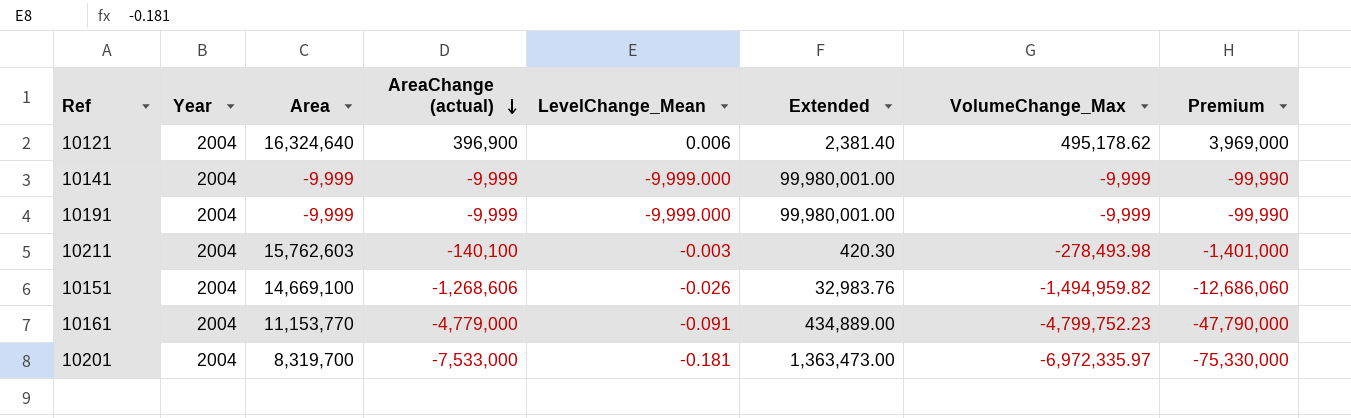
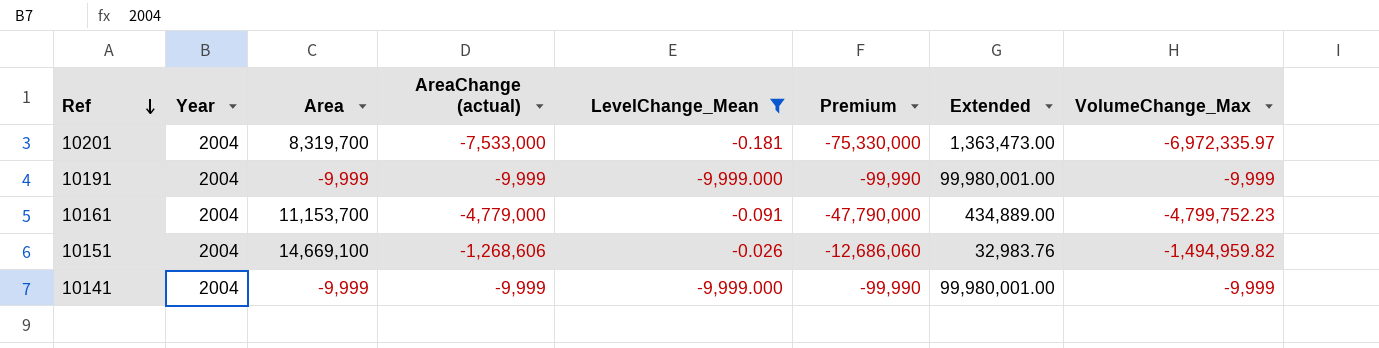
filter: none -> LevelChange_Mean <= -0.026
row order: AreaChange (actual) descending -> Ref descending
column Premium | position: 8 -> 6
10161 | Area: 11,153,770 -> 11,153,700

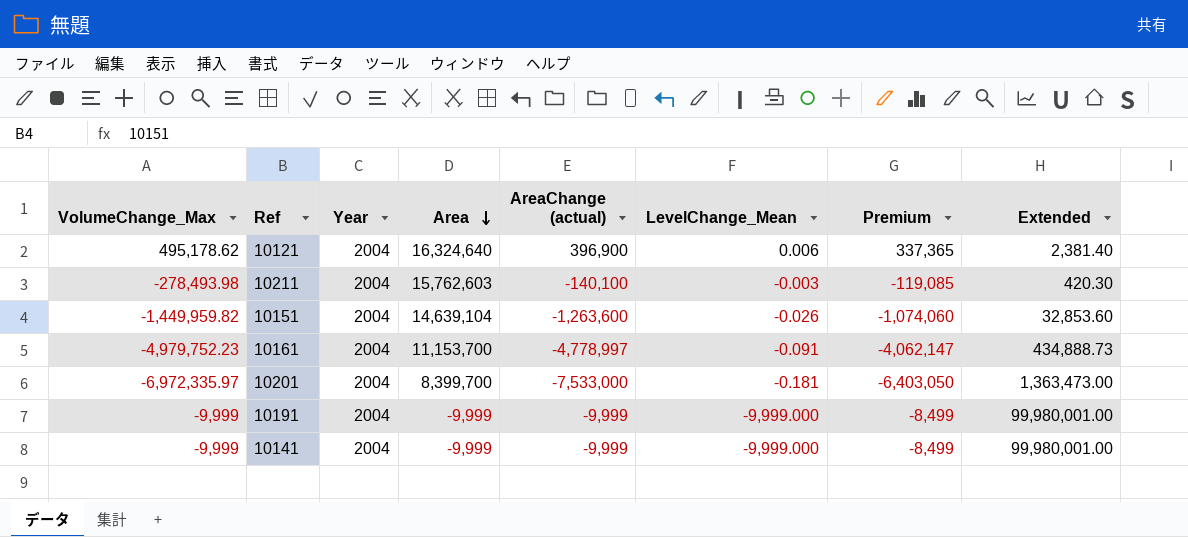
filter: LevelChange_Mean <= -0.026 -> none
row order: Ref descending -> Area descending
column VolumeChange_Max | position: 8 -> 1
column Premium | formula: [AreaChange (actual)] * 10 -> [AreaChange (actual)] * 0.85
10151 | VolumeChange_Max: -1,494,959.82 -> -1,449,959.82
10151 | Area: 14,669,100 -> 14,639,104
10151 | AreaChange (actual): -1,268,606 -> -1,263,600
10151 | Extended: 32,983.76 -> 32,853.60
10161 | VolumeChange_Max: -4,799,752.23 -> -4,979,752.23
10161 | AreaChange (actual): -4,779,000 -> -4,778,997
10161 | Extended: 434,889.00 -> 434,888.73
10201 | Area: 8,319,700 -> 8,399,700

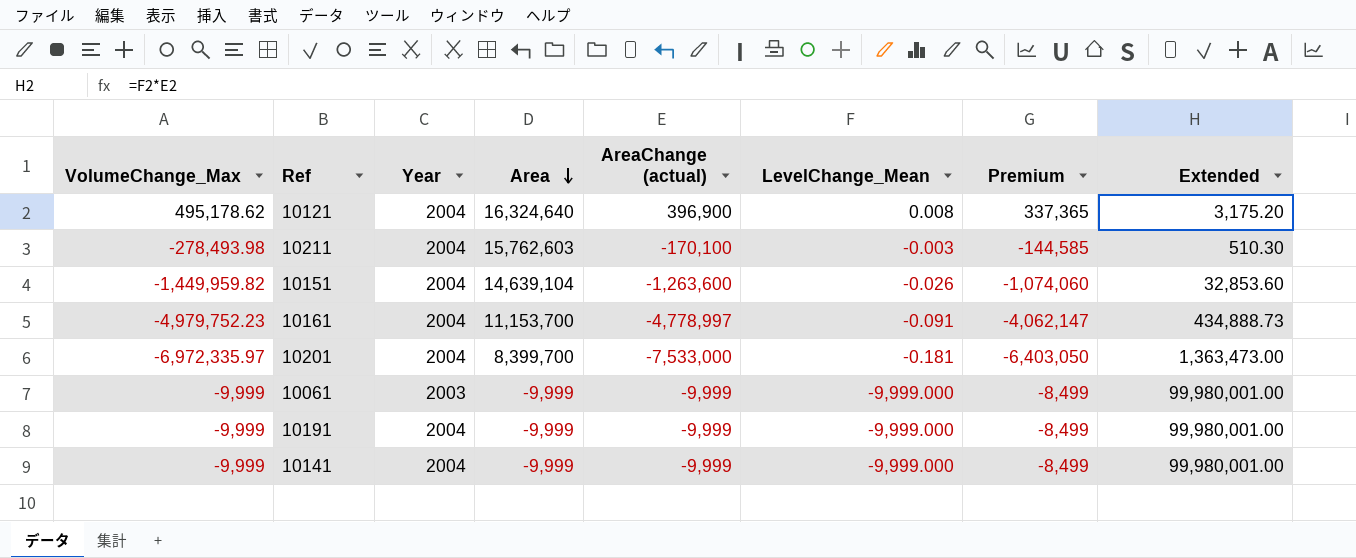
10121 | LevelChange_Mean: 0.006 -> 0.008
10121 | Extended: 2,381.40 -> 3,175.20
10211 | AreaChange (actual): -140,100 -> -170,100
10211 | Premium: -119,085 -> -144,585
10211 | Extended: 420.30 -> 510.30
row 10061: none -> -9,999 | 2003 | -9,999 | -9,999 | -9,999.000 | -8,499 | 99,980,001.00

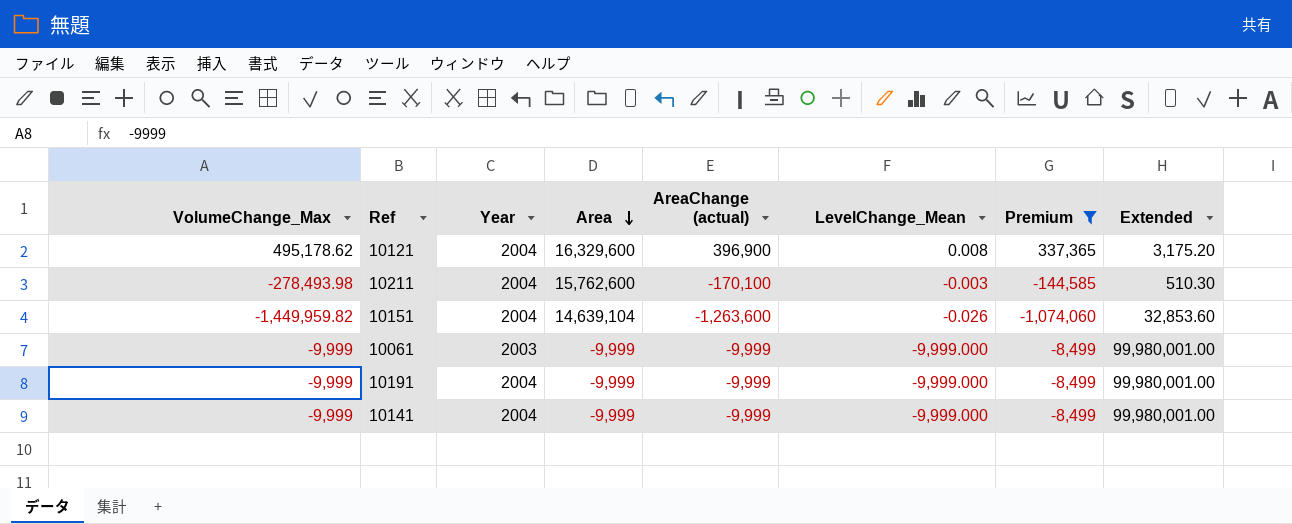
filter: none -> Premium >= -1,074,060
10121 | Area: 16,324,640 -> 16,329,600
10211 | Area: 15,762,603 -> 15,762,600

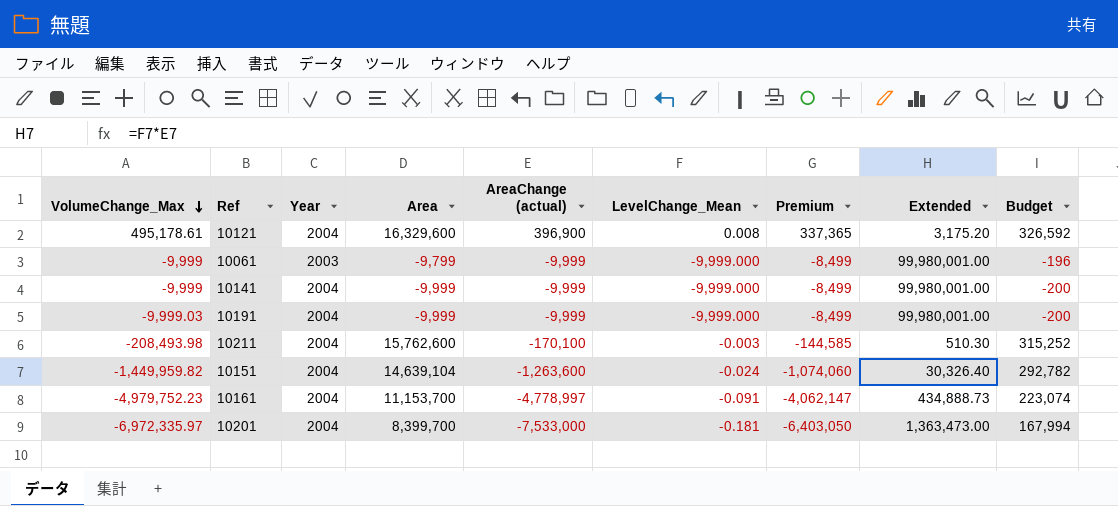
filter: Premium >= -1,074,060 -> none
row order: Area descending -> VolumeChange_Max descending
column Budget | formula: none -> [Area] * 0.02
10121 | VolumeChange_Max: 495,178.62 -> 495,178.61
10061 | Area: -9,999 -> -9,799
10191 | VolumeChange_Max: -9,999 -> -9,999.03
10211 | VolumeChange_Max: -278,493.98 -> -208,493.98
10151 | LevelChange_Mean: -0.026 -> -0.024
10151 | Extended: 32,853.60 -> 30,326.40

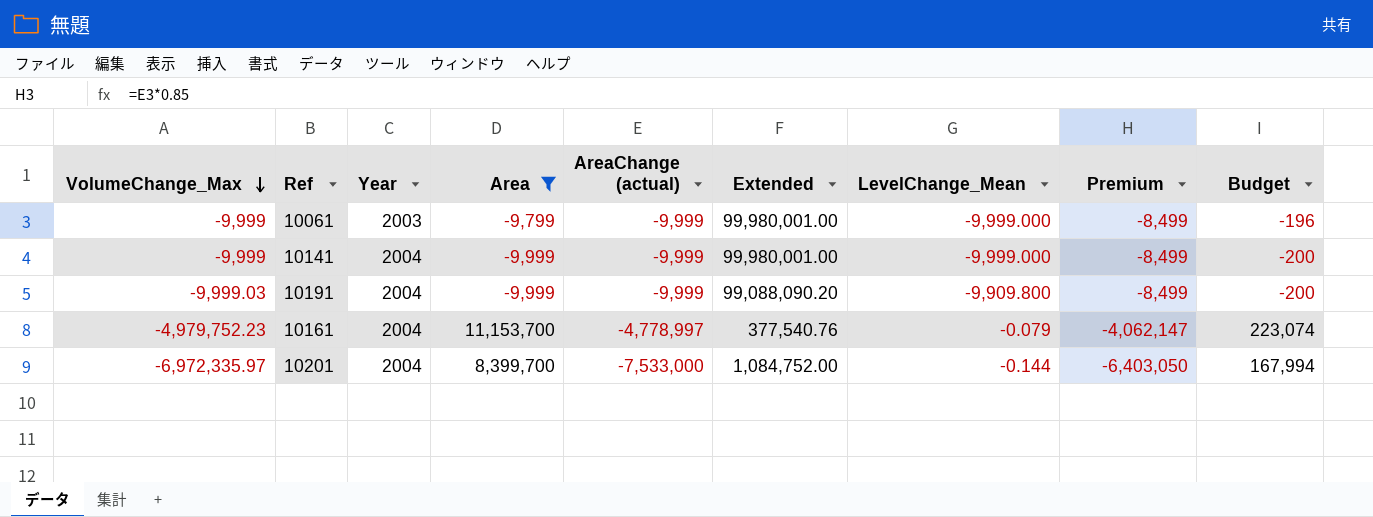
filter: none -> Area <= 11,153,700
column Extended | position: 8 -> 6
10191 | Extended: 99,980,001.00 -> 99,088,090.20
10191 | LevelChange_Mean: -9,999.000 -> -9,909.800
10161 | Extended: 434,888.73 -> 377,540.76
10161 | LevelChange_Mean: -0.091 -> -0.079
10201 | Extended: 1,363,473.00 -> 1,084,752.00
10201 | LevelChange_Mean: -0.181 -> -0.144

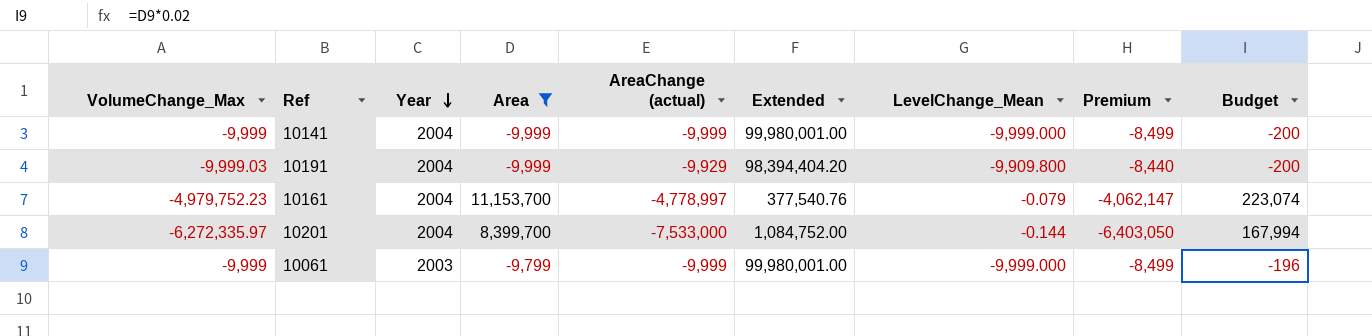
row order: VolumeChange_Max descending -> Year descending
10191 | AreaChange (actual): -9,999 -> -9,929
10191 | Extended: 99,088,090.20 -> 98,394,404.20
10191 | Premium: -8,499 -> -8,440
10201 | VolumeChange_Max: -6,972,335.97 -> -6,272,335.97

